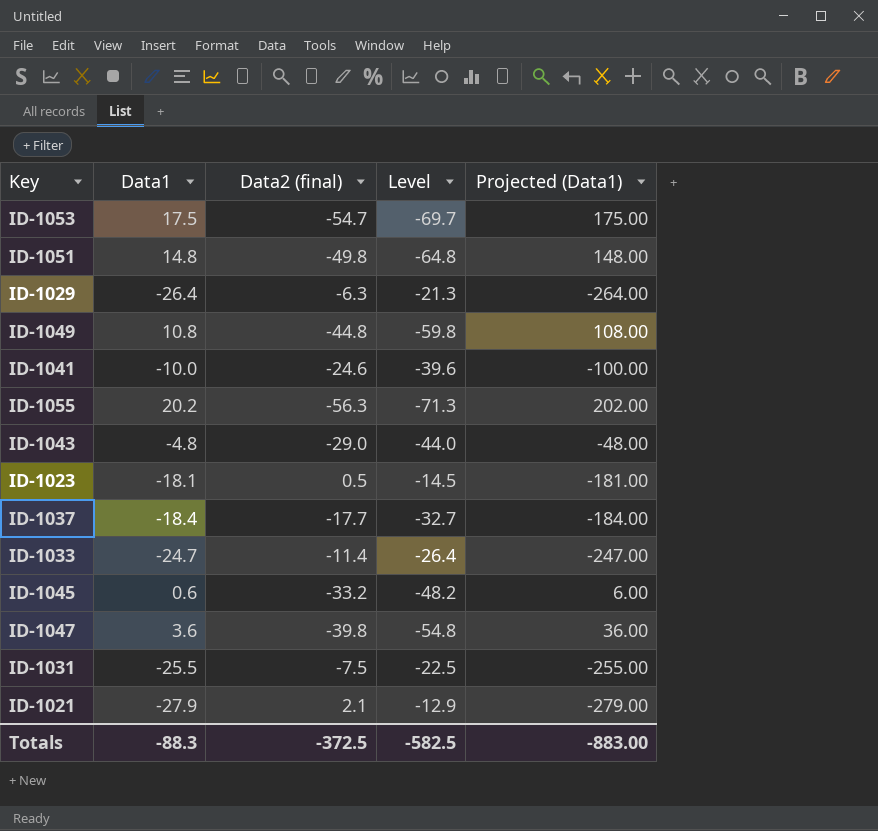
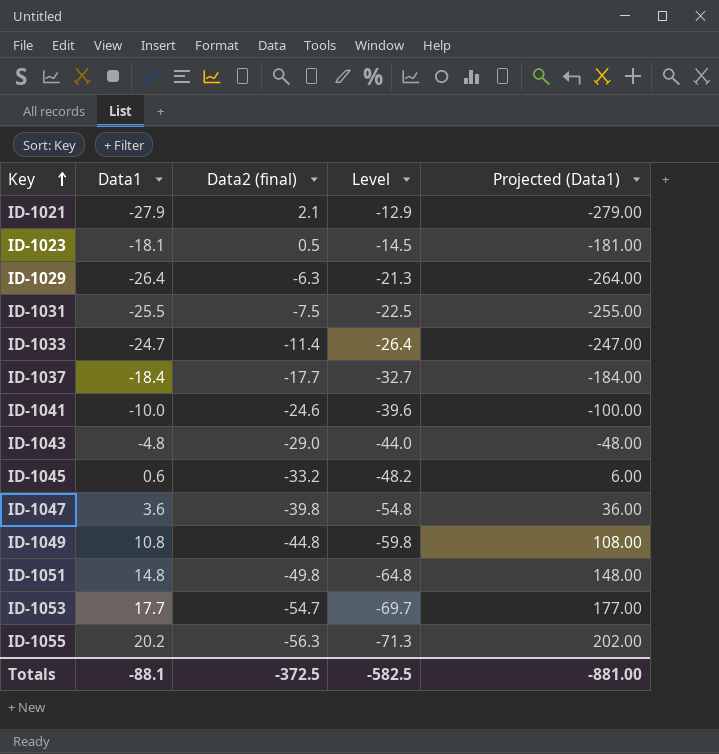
row order: none -> Key ascending
ID-1053 | Data1: 17.5 -> 17.7
ID-1053 | Projected (Data1): 175.00 -> 177.00
Totals | Data1: -88.3 -> -88.1
Totals | Projected (Data1): -883.00 -> -881.00

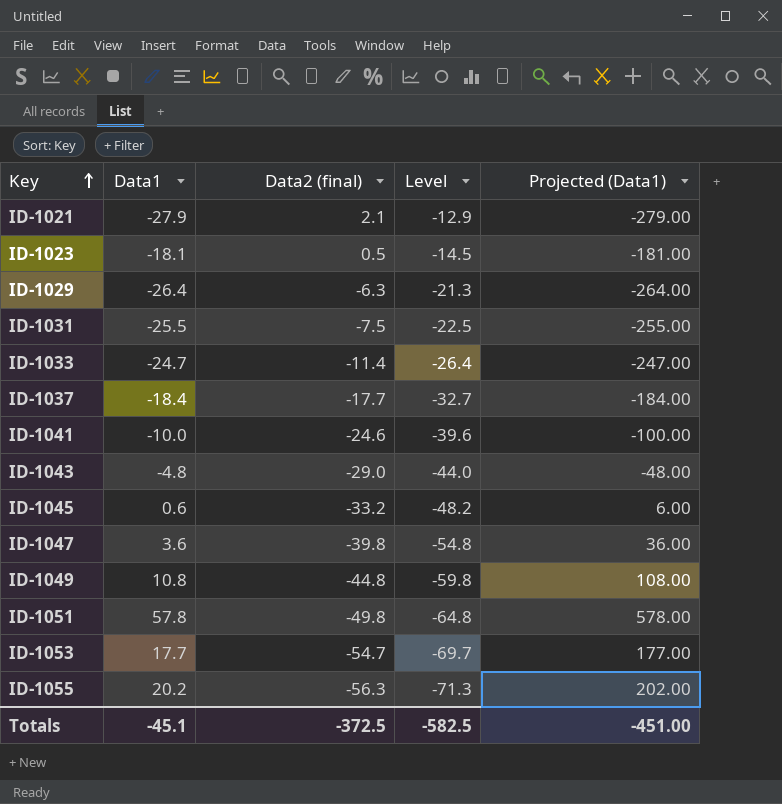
ID-1051 | Data1: 14.8 -> 57.8
ID-1051 | Projected (Data1): 148.00 -> 578.00
Totals | Data1: -88.1 -> -45.1
Totals | Projected (Data1): -881.00 -> -451.00

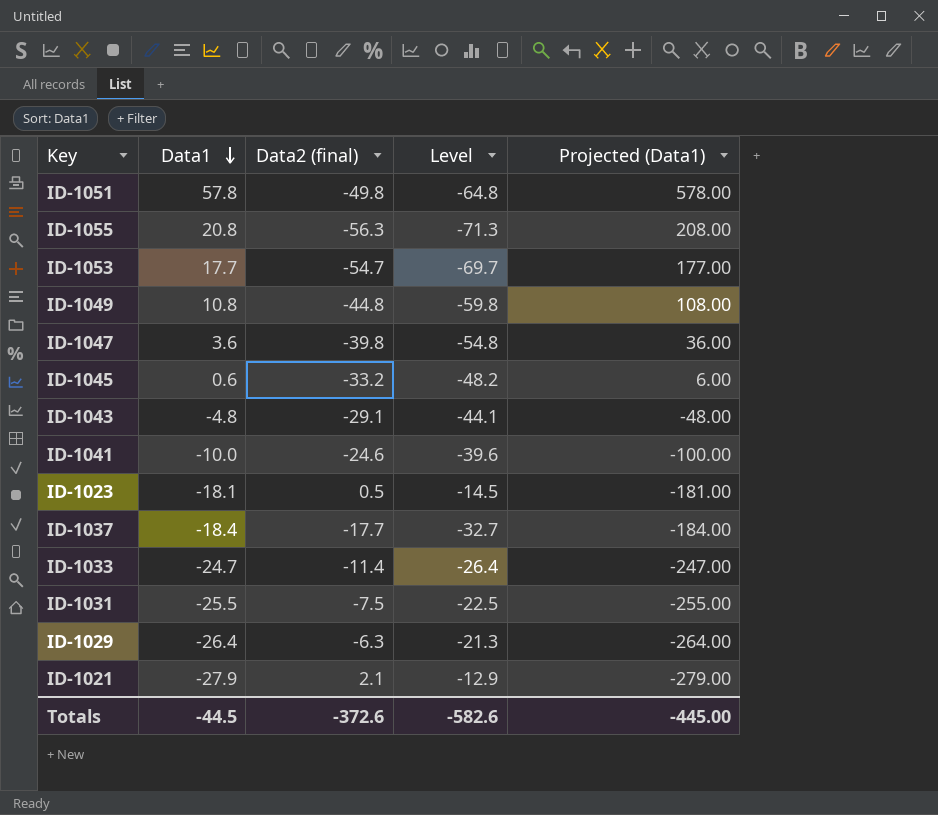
row order: Key ascending -> Data1 descending
ID-1055 | Data1: 20.2 -> 20.8
ID-1055 | Projected (Data1): 202.00 -> 208.00
ID-1043 | Data2 (final): -29.0 -> -29.1
ID-1043 | Level: -44.0 -> -44.1
Totals | Data1: -45.1 -> -44.5
Totals | Data2 (final): -372.5 -> -372.6
Totals | Level: -582.5 -> -582.6
Totals | Projected (Data1): -451.00 -> -445.00

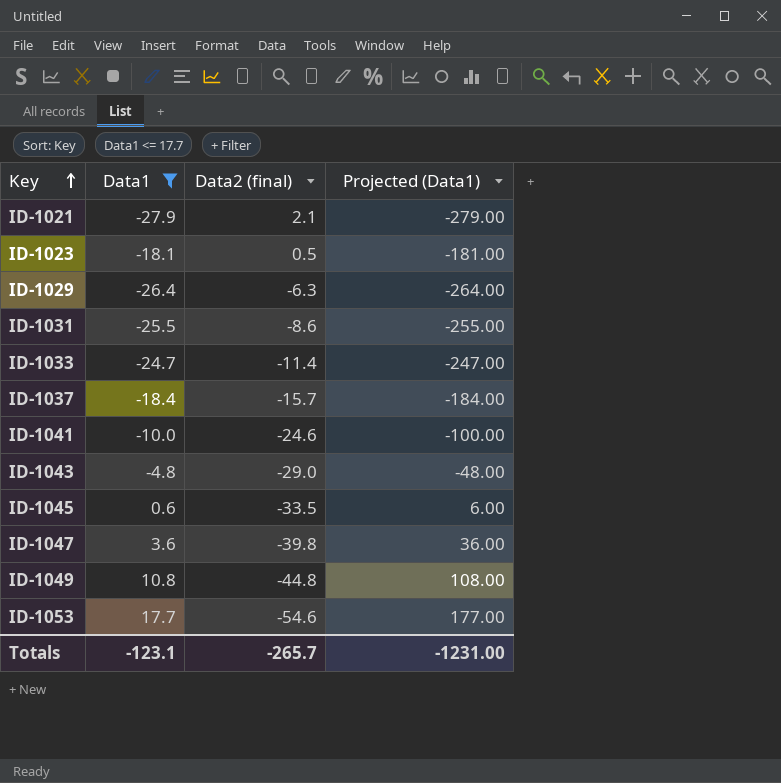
filter: none -> Data1 <= 17.7
row order: Data1 descending -> Key ascending
column Level | formula: [Data2 (final)] - 15 -> none
ID-1031 | Data2 (final): -7.5 -> -8.6
ID-1037 | Data2 (final): -17.7 -> -15.7
ID-1043 | Data2 (final): -29.1 -> -29.0
ID-1045 | Data2 (final): -33.2 -> -33.5
ID-1053 | Data2 (final): -54.7 -> -54.6
Totals | Data1: -44.5 -> -123.1
Totals | Data2 (final): -372.6 -> -265.7
Totals | Projected (Data1): -445.00 -> -1231.00

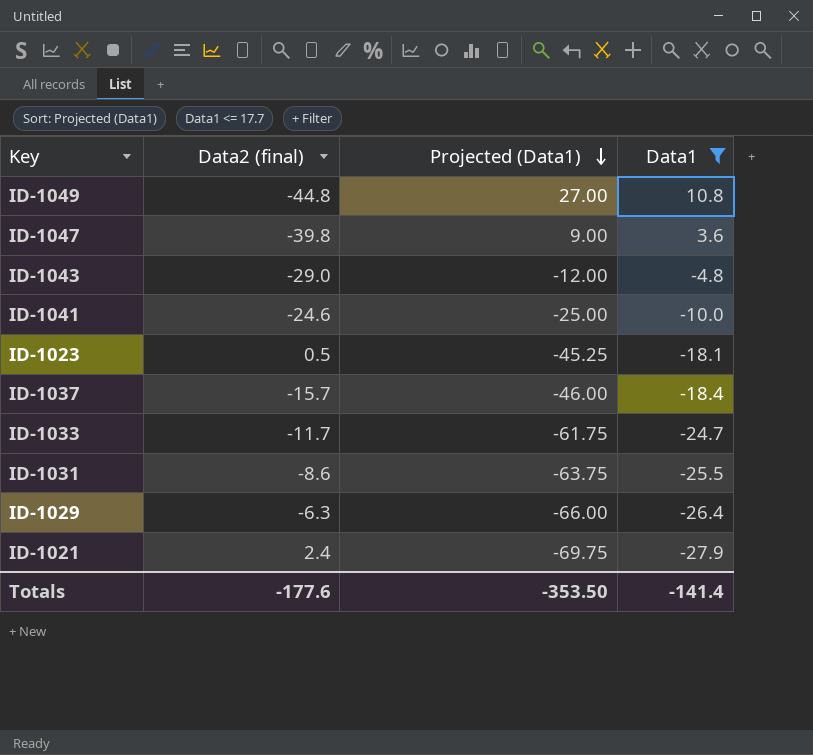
row order: Key ascending -> Projected (Data1) descending
column Projected (Data1) | formula: [Data1] * 10 -> [Data1] * 2.5
column Data1 | position: 2 -> 4
row ID-1045: 0.6 | -33.5 | 6.00 -> none
row ID-1053: 17.7 | -54.6 | 177.00 -> none
ID-1033 | Data2 (final): -11.4 -> -11.7
ID-1021 | Data2 (final): 2.1 -> 2.4
Totals | Data2 (final): -265.7 -> -177.6
Totals | Projected (Data1): -1231.00 -> -353.50
Totals | Data1: -123.1 -> -141.4

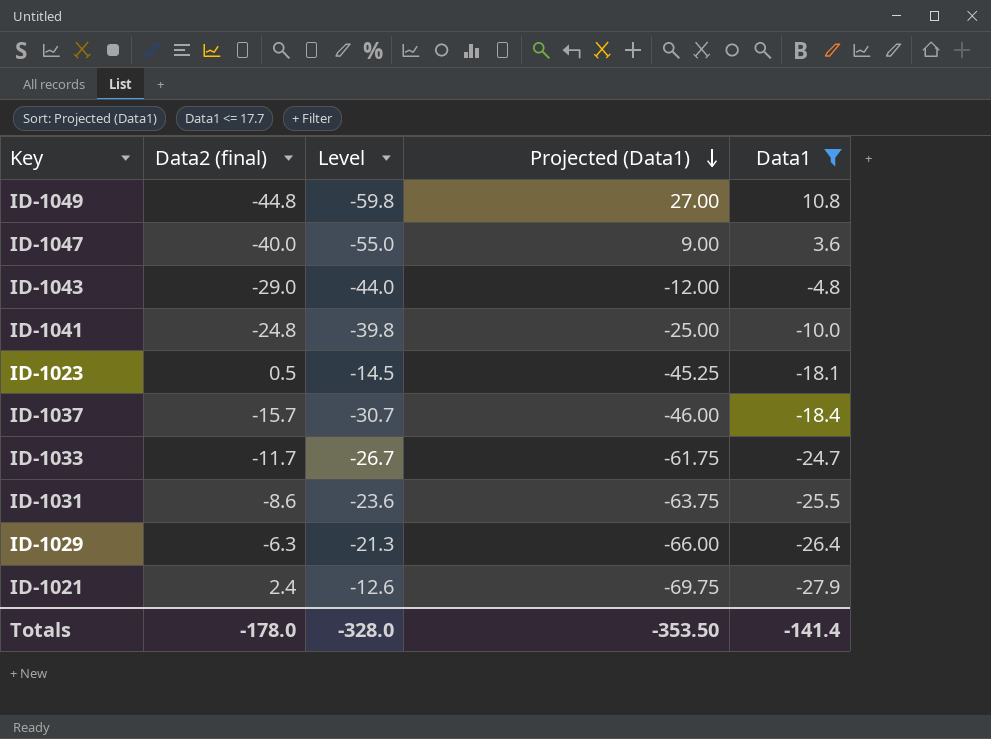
column Level | formula: none -> [Data2 (final)] - 15
ID-1047 | Data2 (final): -39.8 -> -40.0
ID-1041 | Data2 (final): -24.6 -> -24.8
Totals | Data2 (final): -177.6 -> -178.0

